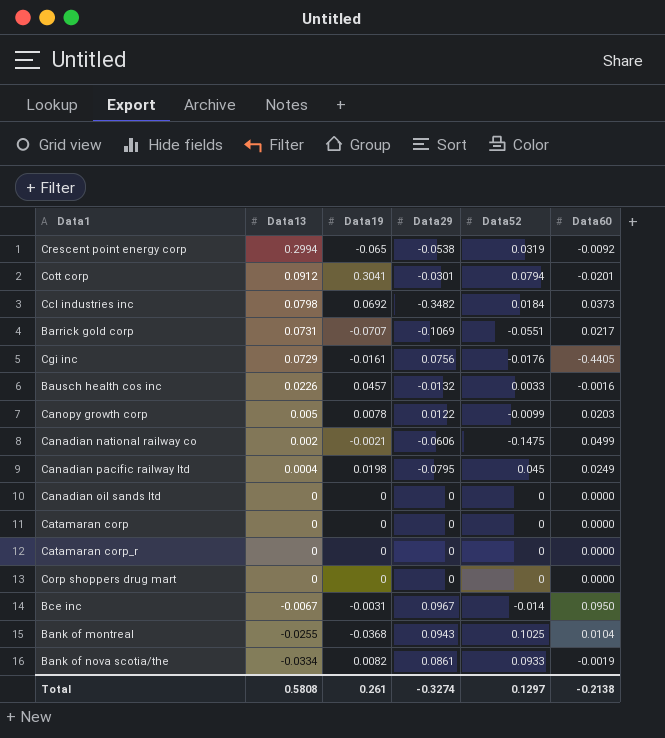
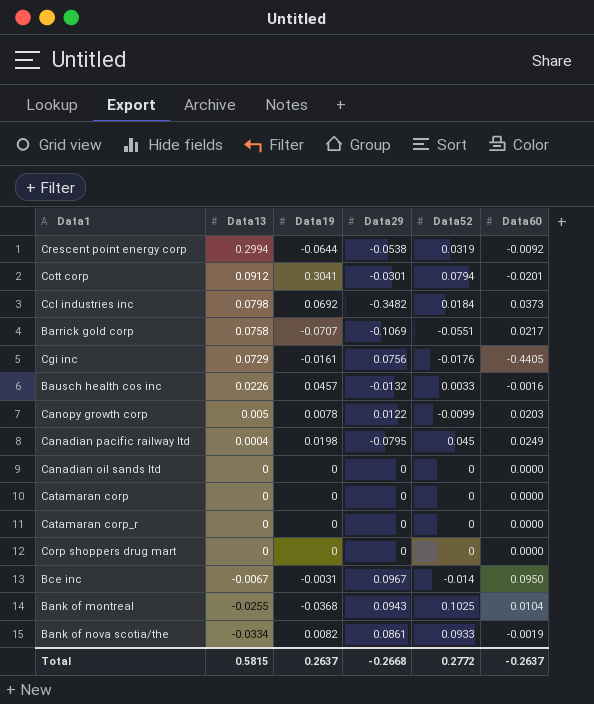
row Canadian national railway co: 0.002 | -0.0021 | -0.0606 | -0.1475 | 0.0499 -> none
Crescent point energy corp | Data19: -0.065 -> -0.0644
Barrick gold corp | Data13: 0.0731 -> 0.0758
Total | Data13: 0.5808 -> 0.5815
Total | Data19: 0.261 -> 0.2637
Total | Data29: -0.3274 -> -0.2668
Total | Data52: 0.1297 -> 0.2772
Total | Data60: -0.2138 -> -0.2637

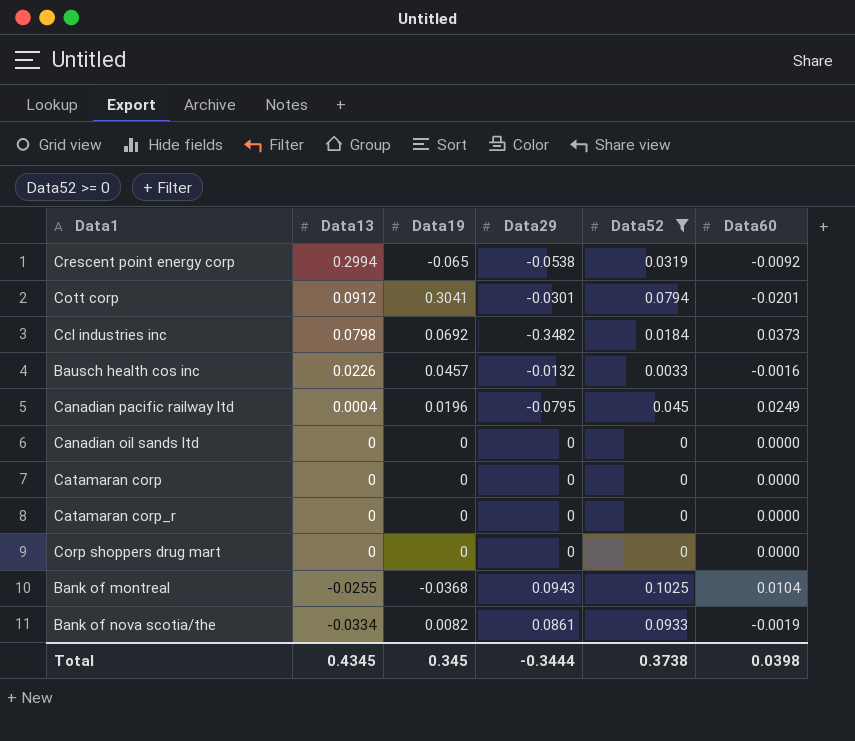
filter: none -> Data52 >= 0
Crescent point energy corp | Data19: -0.0644 -> -0.065
Canadian pacific railway ltd | Data19: 0.0198 -> 0.0196
Total | Data13: 0.5815 -> 0.4345
Total | Data19: 0.2637 -> 0.345
Total | Data29: -0.2668 -> -0.3444
Total | Data52: 0.2772 -> 0.3738
Total | Data60: -0.2637 -> 0.0398

